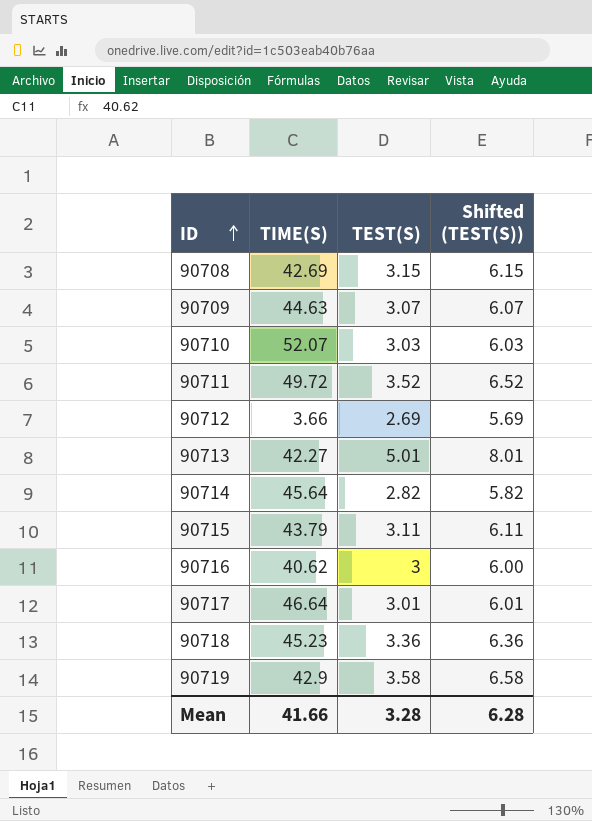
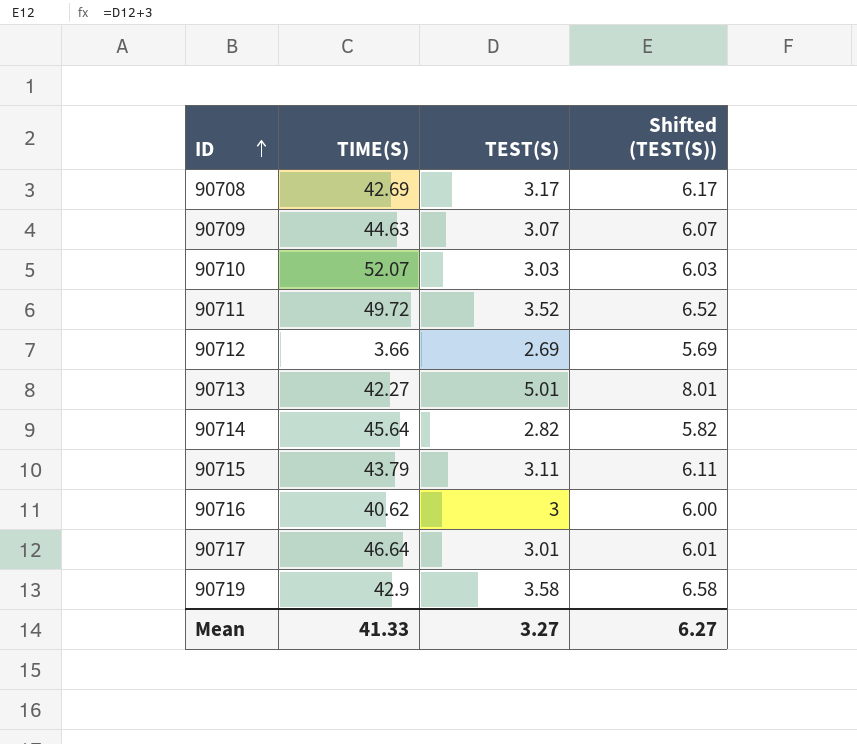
row 90718: 45.23 | 3.36 | 6.36 -> none
90708 | TEST(S): 3.15 -> 3.17
90708 | Shifted (TEST(S)): 6.15 -> 6.17
Mean | TIME(S): 41.66 -> 41.33
Mean | TEST(S): 3.28 -> 3.27
Mean | Shifted (TEST(S)): 6.28 -> 6.27

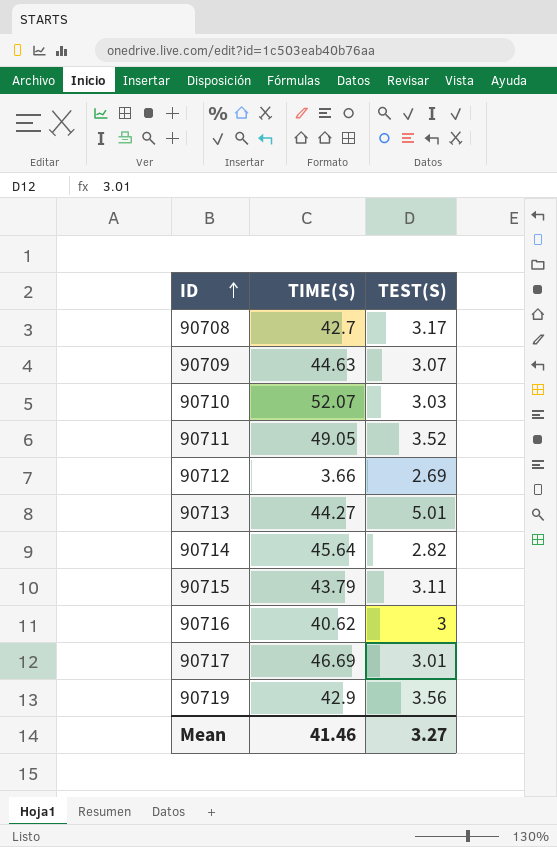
column Shifted (TEST(S)) | formula: [TEST(S)] + 3 -> none
90708 | TIME(S): 42.69 -> 42.7
90711 | TIME(S): 49.72 -> 49.05
90713 | TIME(S): 42.27 -> 44.27
90717 | TIME(S): 46.64 -> 46.69
90719 | TEST(S): 3.58 -> 3.56
Mean | TIME(S): 41.33 -> 41.46

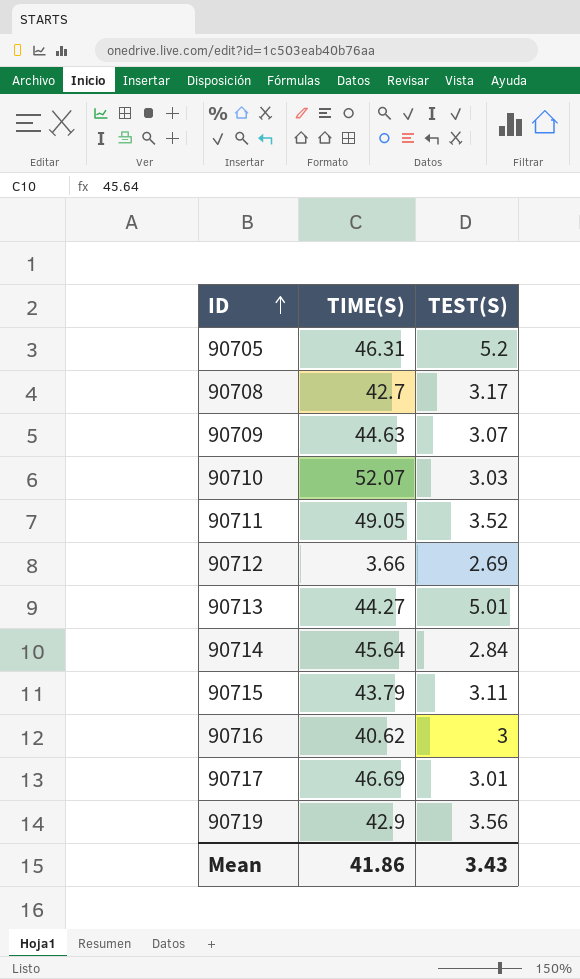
row 90705: none -> 46.31 | 5.2
90714 | TEST(S): 2.82 -> 2.84
Mean | TIME(S): 41.46 -> 41.86
Mean | TEST(S): 3.27 -> 3.43

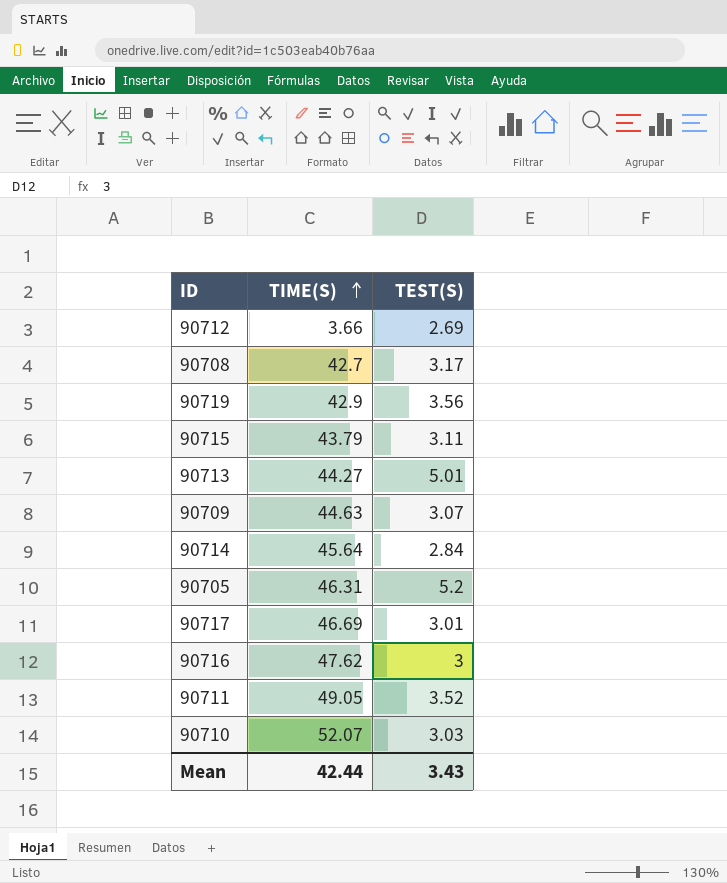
row order: ID ascending -> TIME(S) ascending
90716 | TIME(S): 40.62 -> 47.62
Mean | TIME(S): 41.86 -> 42.44

